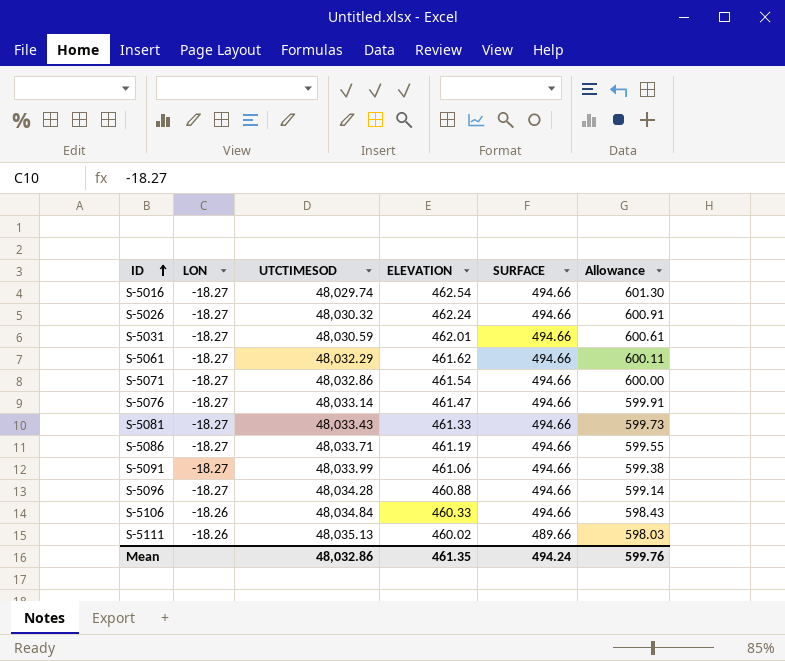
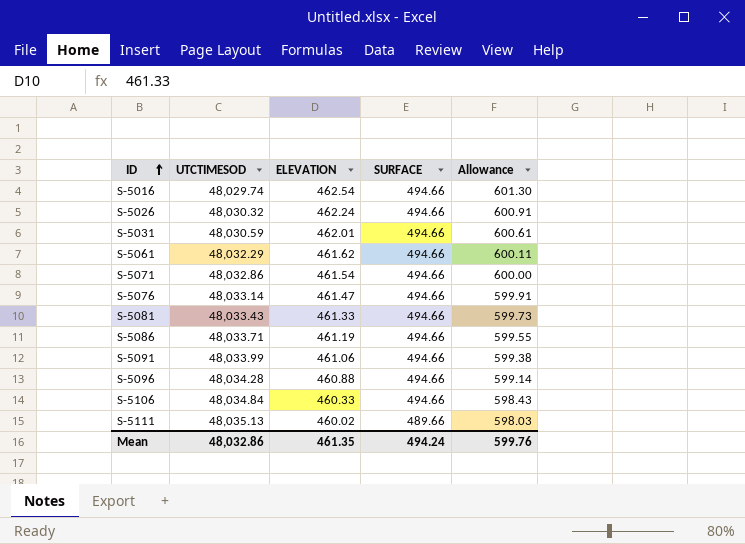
column LON | position: 2 -> none

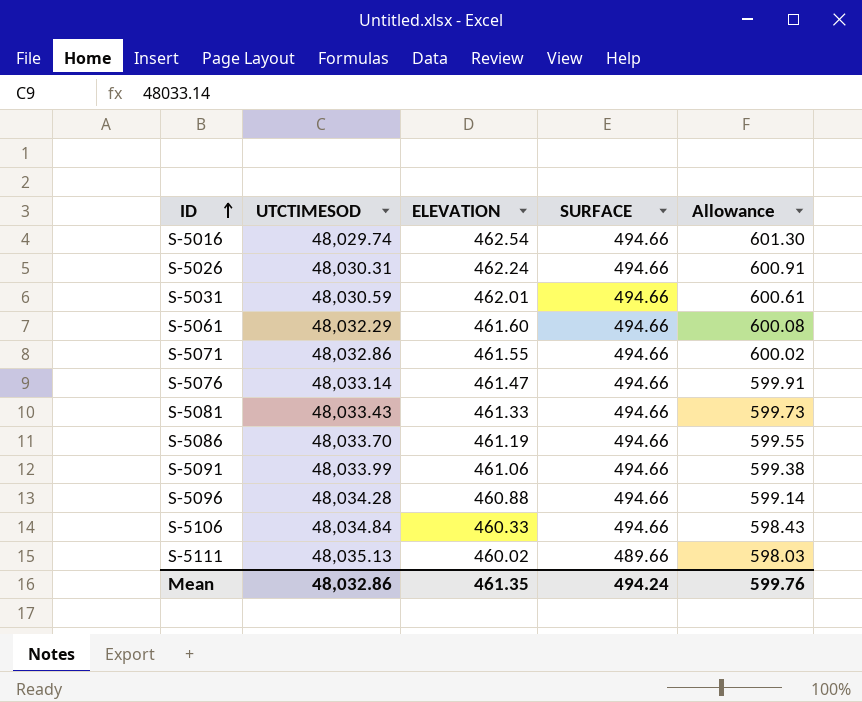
S-5026 | UTCTIMESOD: 48,030.32 -> 48,030.31
S-5061 | ELEVATION: 461.62 -> 461.60
S-5061 | Allowance: 600.11 -> 600.08
S-5071 | ELEVATION: 461.54 -> 461.55
S-5071 | Allowance: 600.00 -> 600.02
S-5086 | UTCTIMESOD: 48,033.71 -> 48,033.70

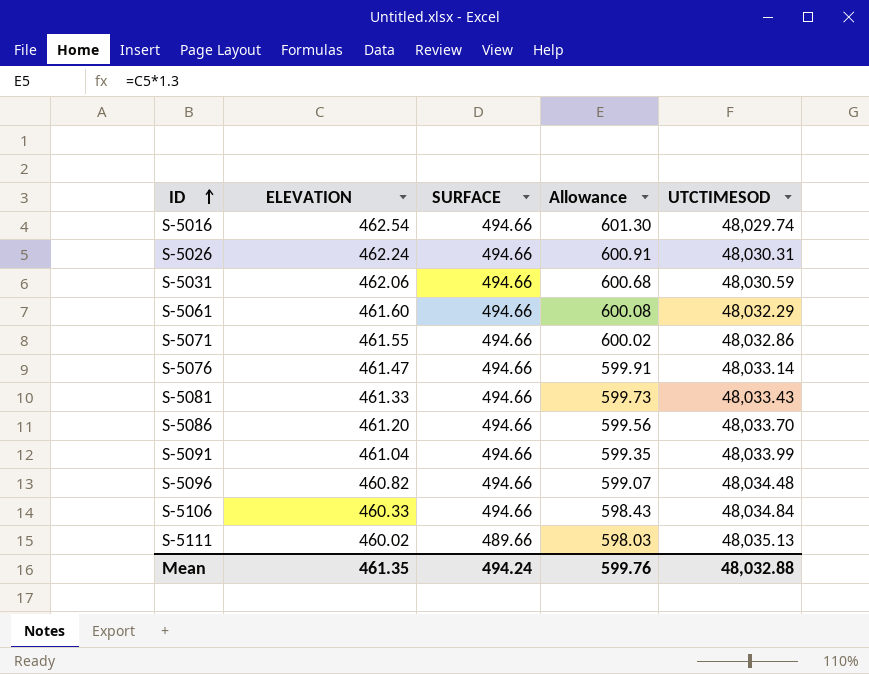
column UTCTIMESOD | position: 2 -> 5
S-5031 | ELEVATION: 462.01 -> 462.06
S-5031 | Allowance: 600.61 -> 600.68
S-5086 | ELEVATION: 461.19 -> 461.20
S-5086 | Allowance: 599.55 -> 599.56
S-5091 | ELEVATION: 461.06 -> 461.04
S-5091 | Allowance: 599.38 -> 599.35
S-5096 | ELEVATION: 460.88 -> 460.82
S-5096 | Allowance: 599.14 -> 599.07
S-5096 | UTCTIMESOD: 48,034.28 -> 48,034.48
Mean | UTCTIMESOD: 48,032.86 -> 48,032.88

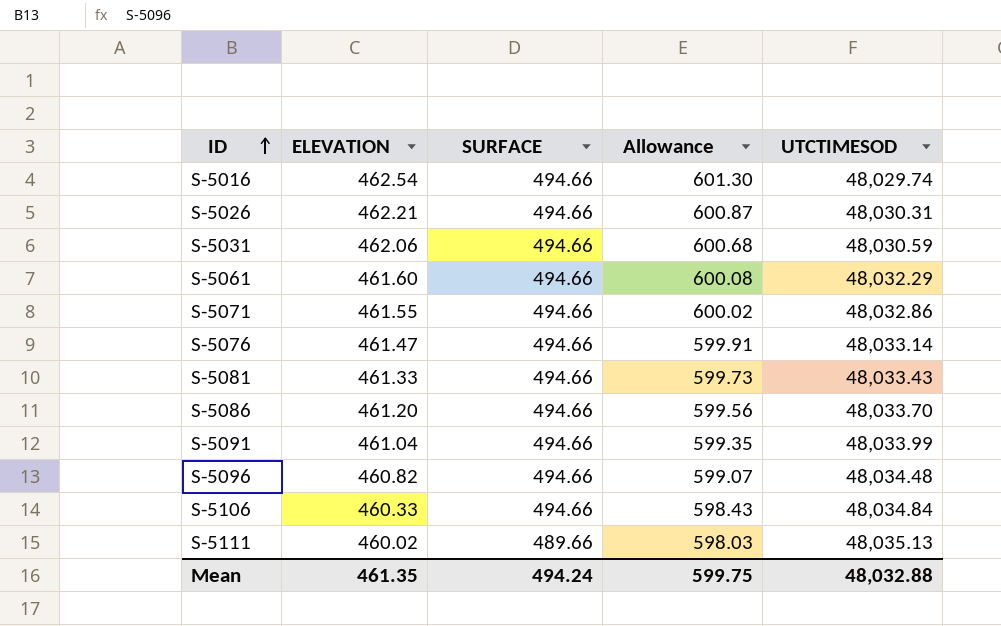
S-5026 | ELEVATION: 462.24 -> 462.21
S-5026 | Allowance: 600.91 -> 600.87
Mean | Allowance: 599.76 -> 599.75

